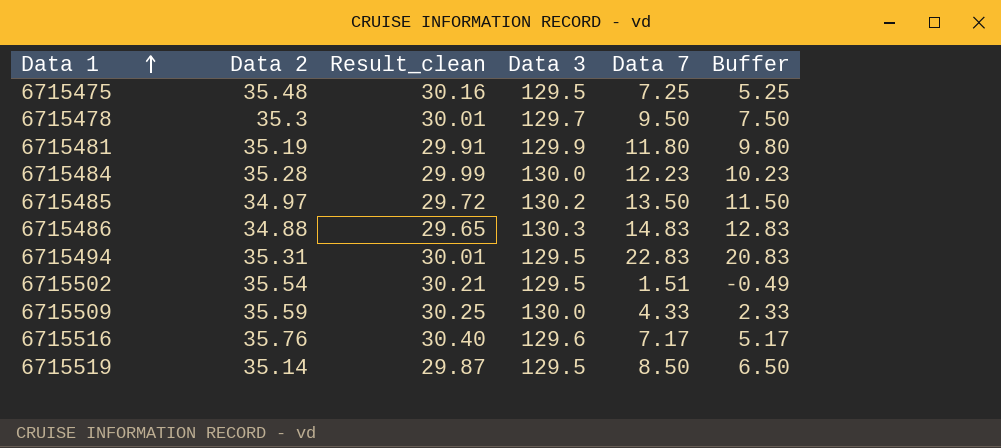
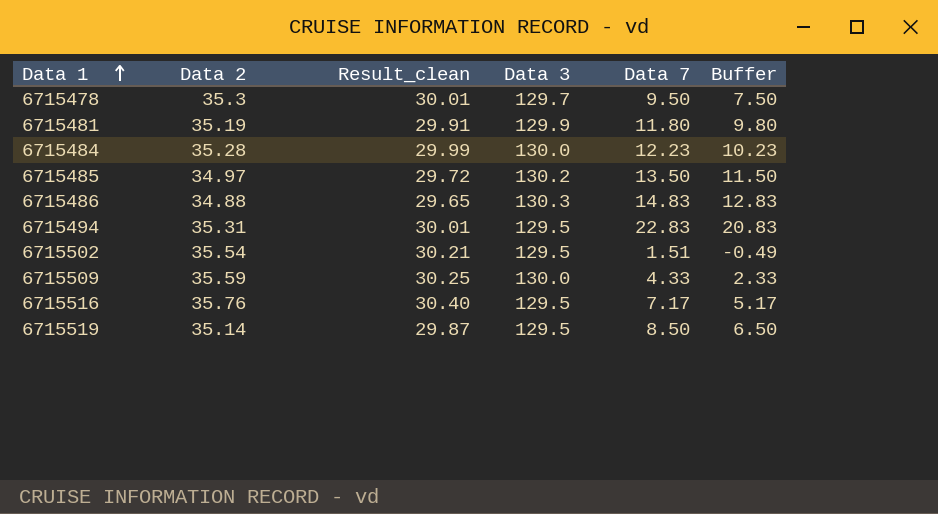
row 6715475: 35.48 | 30.16 | 129.5 | 7.25 | 5.25 -> none
6715516 | Data 3: 129.6 -> 129.5

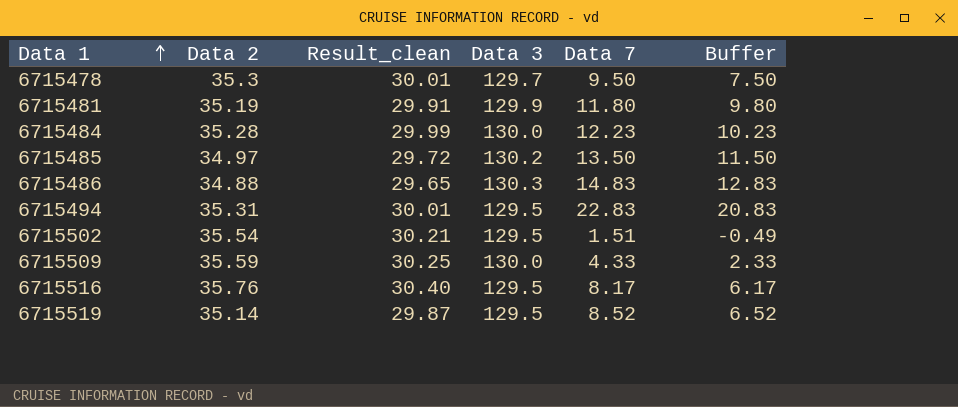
6715516 | Data 7: 7.17 -> 8.17
6715516 | Buffer: 5.17 -> 6.17
6715519 | Data 7: 8.50 -> 8.52
6715519 | Buffer: 6.50 -> 6.52

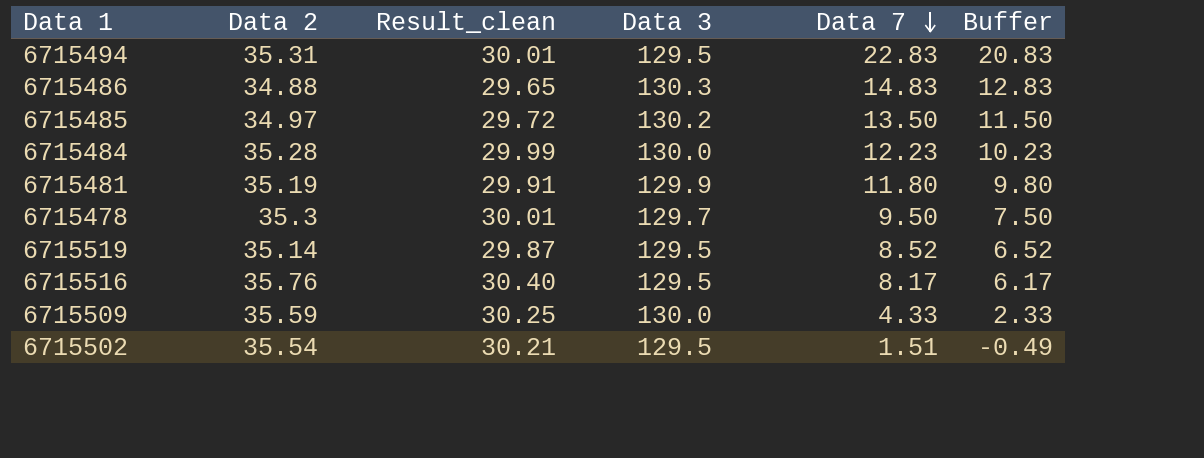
row order: Data 1 ascending -> Data 7 descending

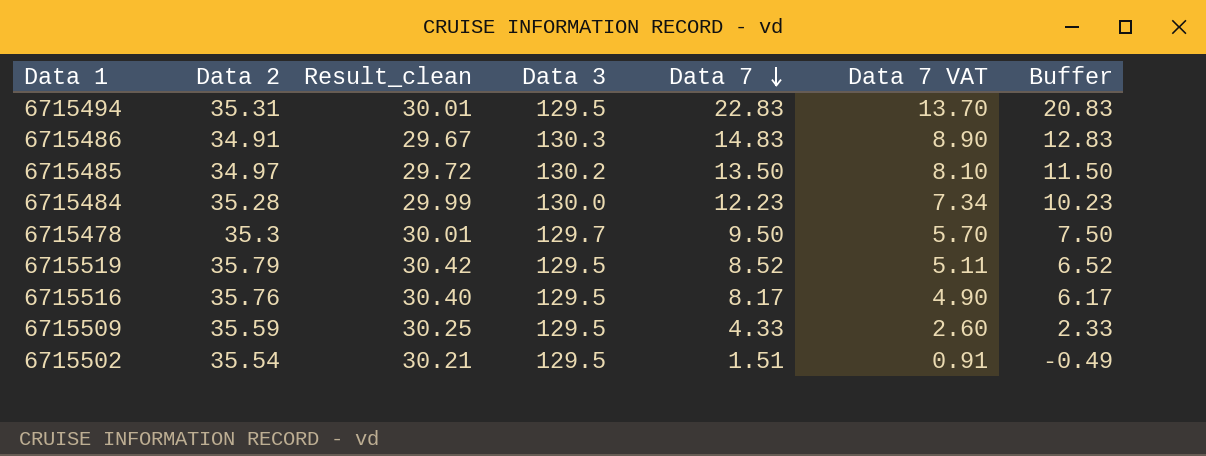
column Data 7 VAT | formula: none -> [Data 7] * 0.6
row 6715481: 35.19 | 29.91 | 129.9 | 11.80 | 9.80 -> none
6715486 | Data 2: 34.88 -> 34.91
6715486 | Result_clean: 29.65 -> 29.67
6715519 | Data 2: 35.14 -> 35.79
6715519 | Result_clean: 29.87 -> 30.42
6715509 | Data 3: 130.0 -> 129.5

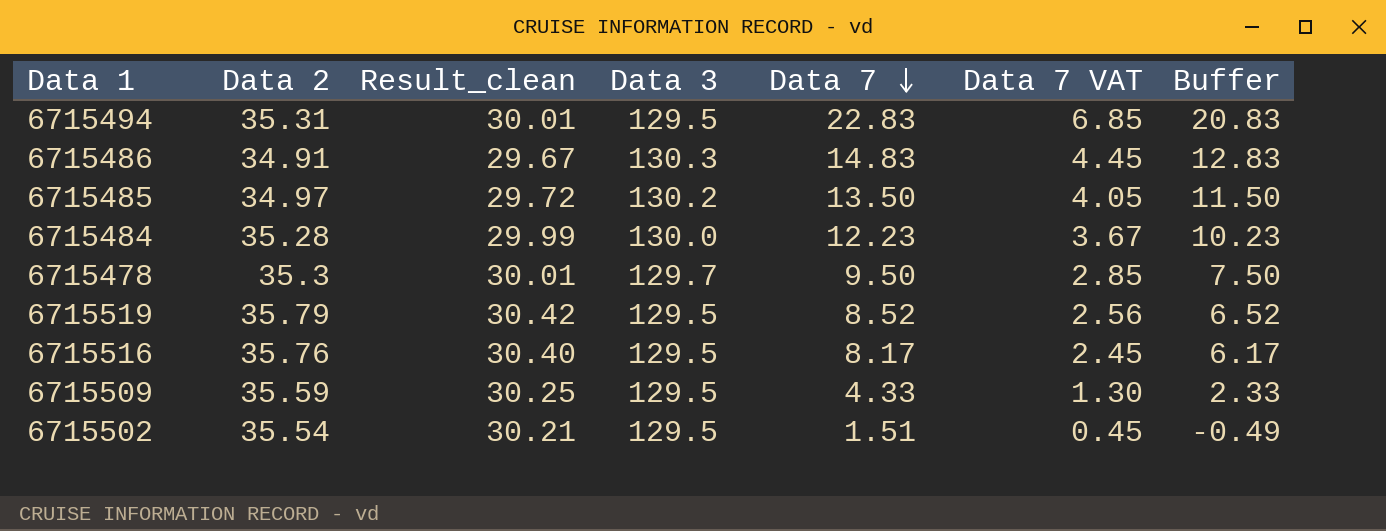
column Data 7 VAT | formula: [Data 7] * 0.6 -> [Data 7] * 0.3

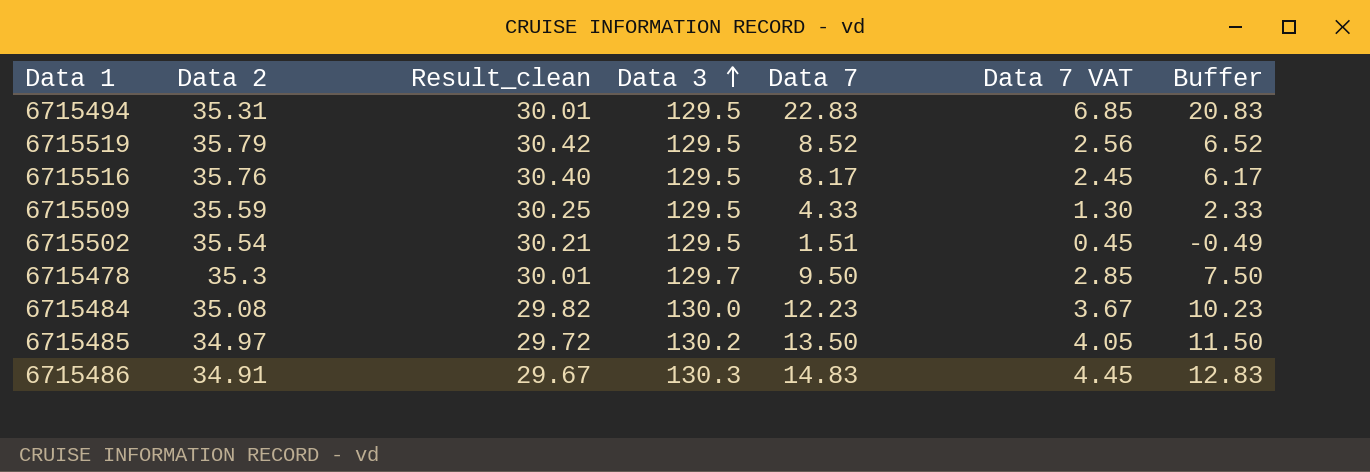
row order: Data 7 descending -> Data 3 ascending
6715484 | Data 2: 35.28 -> 35.08
6715484 | Result_clean: 29.99 -> 29.82

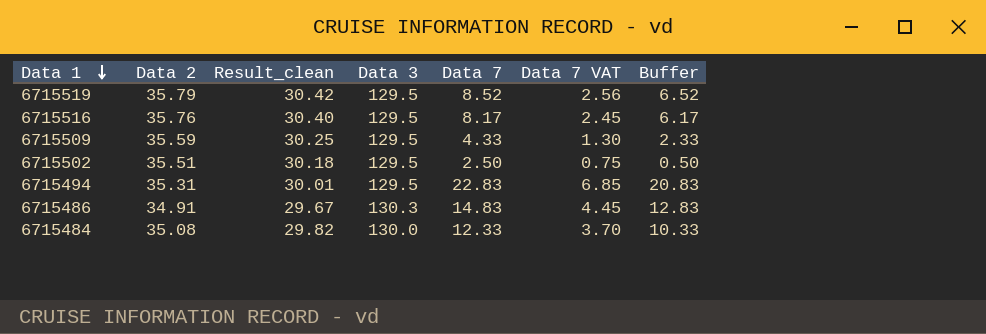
row order: Data 3 ascending -> Data 1 descending
row 6715478: 35.3 | 30.01 | 129.7 | 9.50 | 2.85 | 7.50 -> none
row 6715485: 34.97 | 29.72 | 130.2 | 13.50 | 4.05 | 11.50 -> none
6715502 | Data 2: 35.54 -> 35.51
6715502 | Result_clean: 30.21 -> 30.18
6715502 | Data 7: 1.51 -> 2.50
6715502 | Data 7 VAT: 0.45 -> 0.75
6715502 | Buffer: -0.49 -> 0.50
6715484 | Data 7: 12.23 -> 12.33
6715484 | Data 7 VAT: 3.67 -> 3.70
6715484 | Buffer: 10.23 -> 10.33

